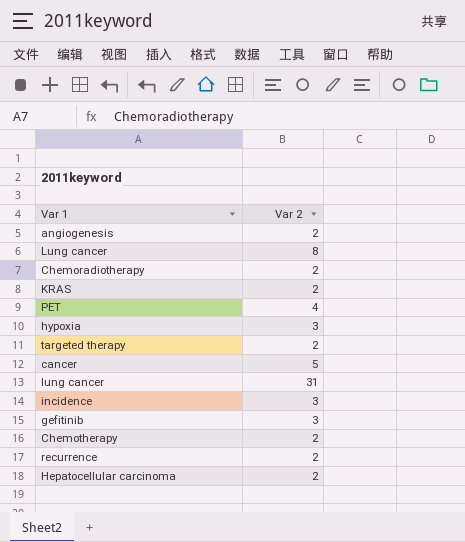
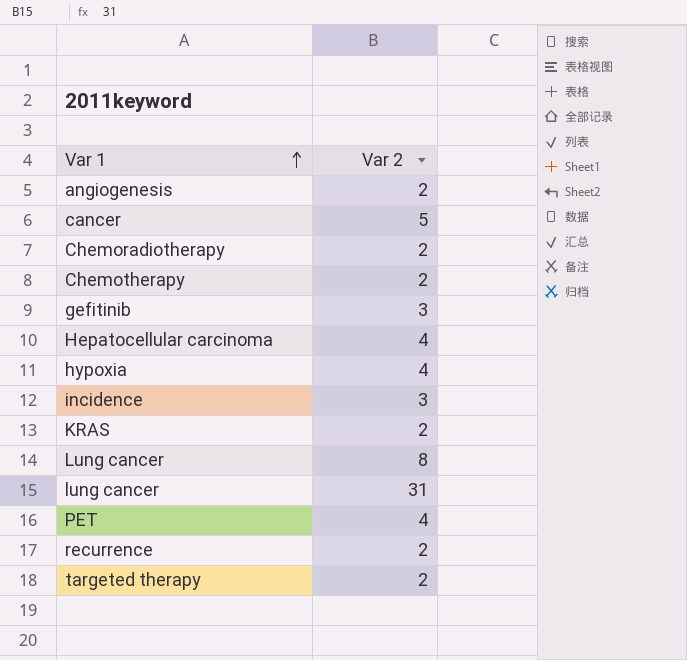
row order: none -> Var 1 ascending
Hepatocellular carcinoma | Var 2: 2 -> 4
hypoxia | Var 2: 3 -> 4

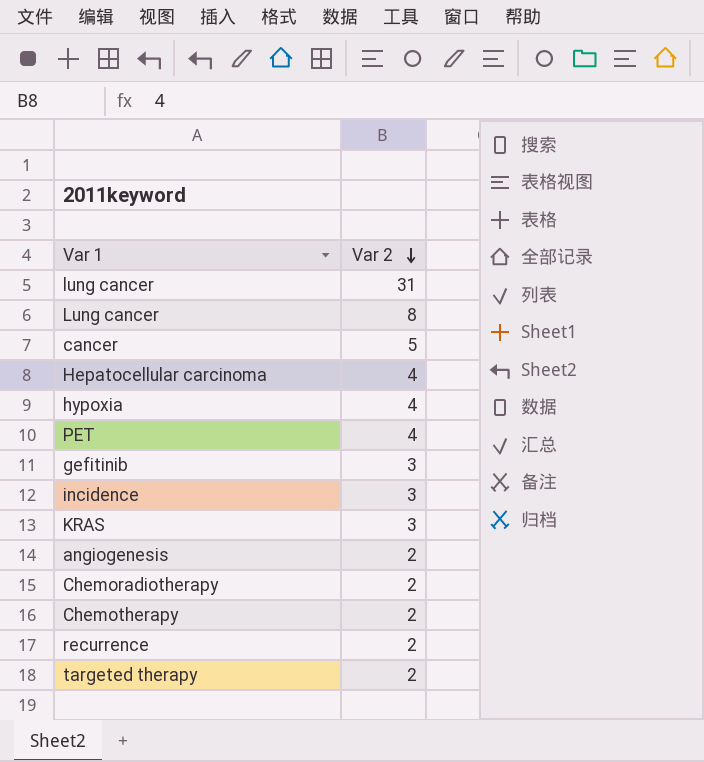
row order: Var 1 ascending -> Var 2 descending
KRAS | Var 2: 2 -> 3

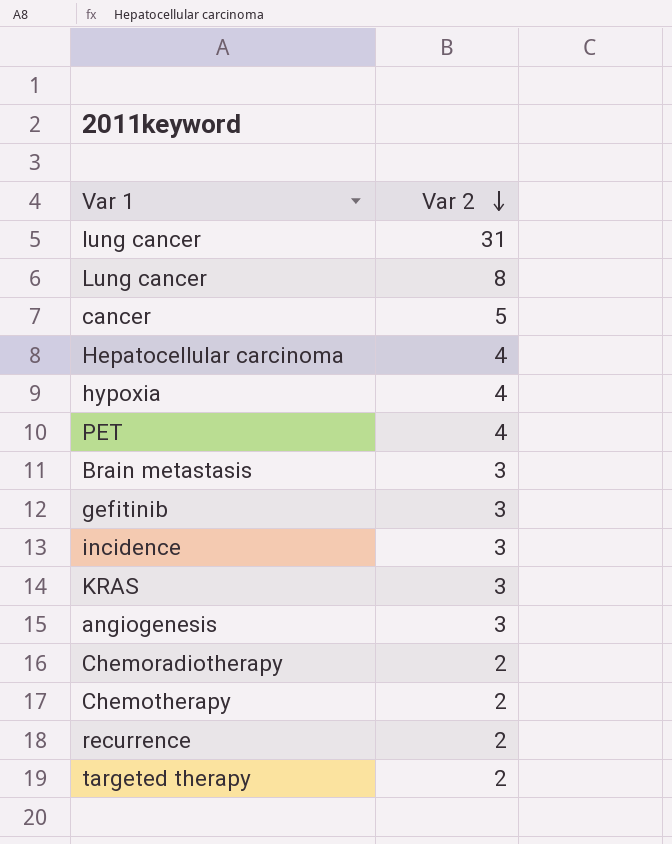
row Brain metastasis: none -> 3
angiogenesis | Var 2: 2 -> 3

